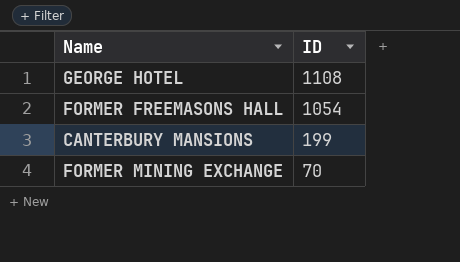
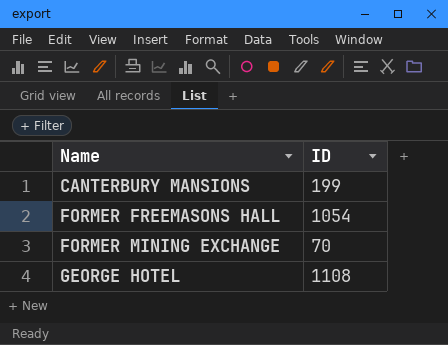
row order: ID descending -> Name ascending

